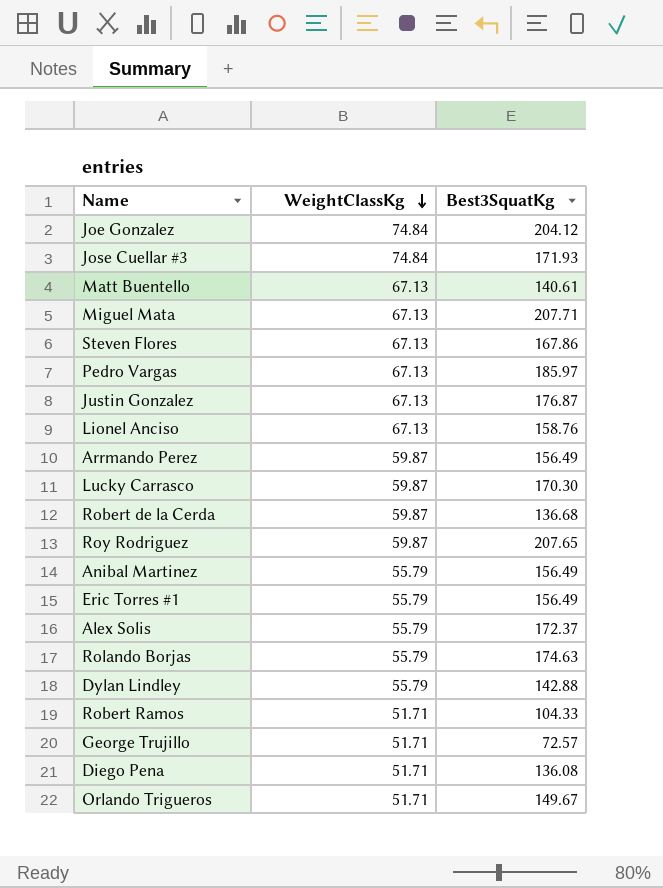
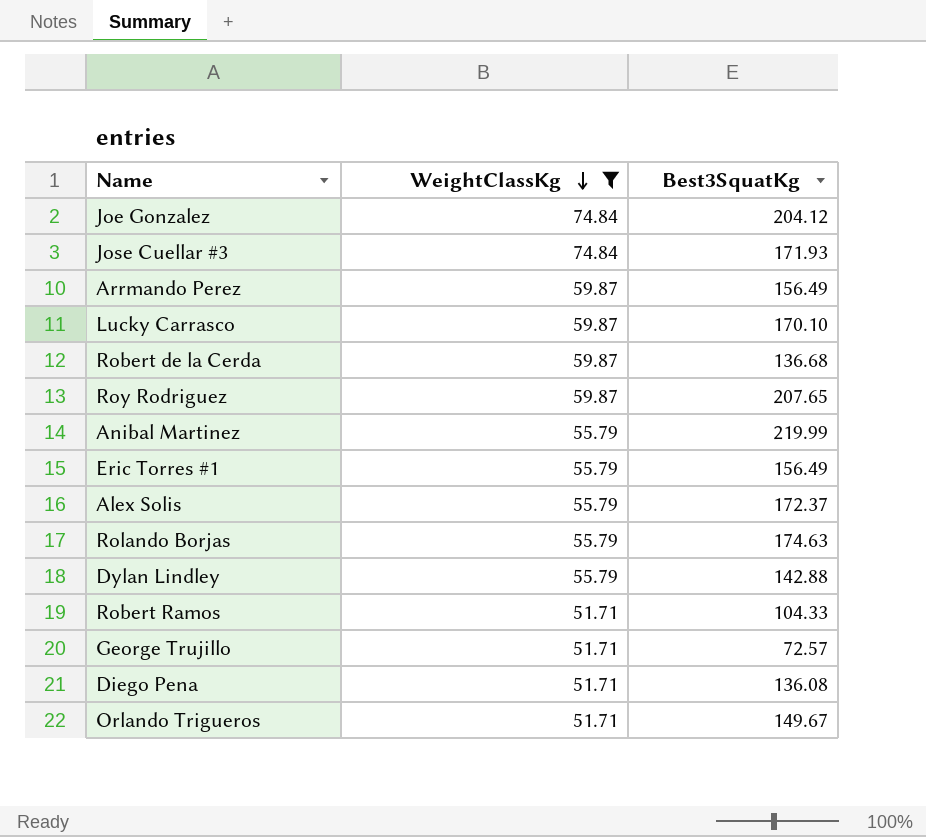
filter: none -> WeightClassKg != 67.13
Lucky Carrasco | Best3SquatKg: 170.30 -> 170.10
Anibal Martinez | Best3SquatKg: 156.49 -> 219.99

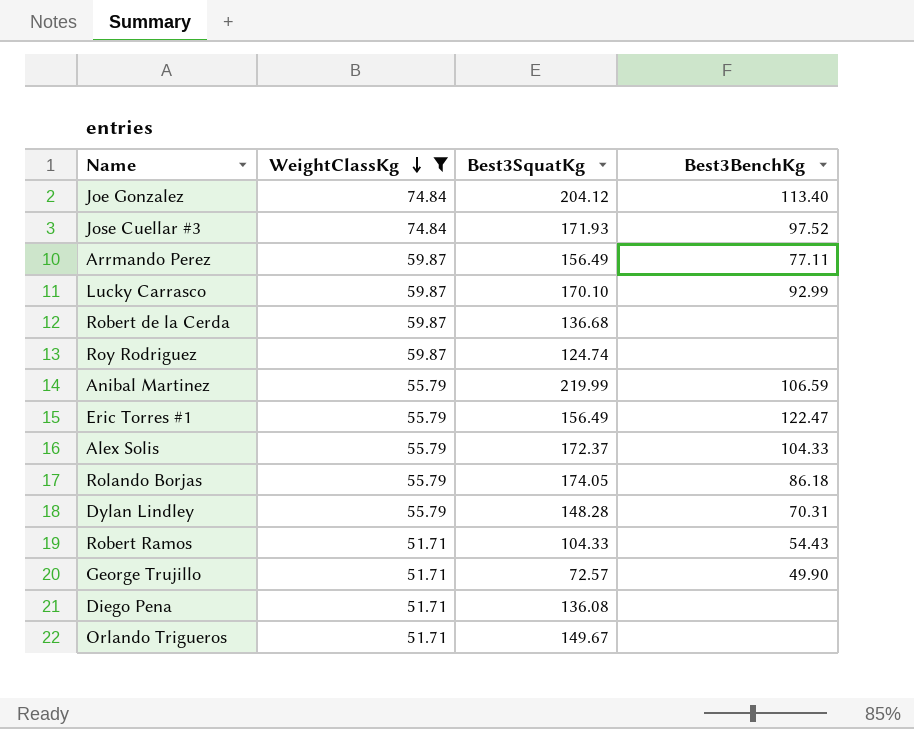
column Best3BenchKg | position: none -> 4
Roy Rodriguez | Best3SquatKg: 207.65 -> 124.74
Rolando Borjas | Best3SquatKg: 174.63 -> 174.05
Dylan Lindley | Best3SquatKg: 142.88 -> 148.28

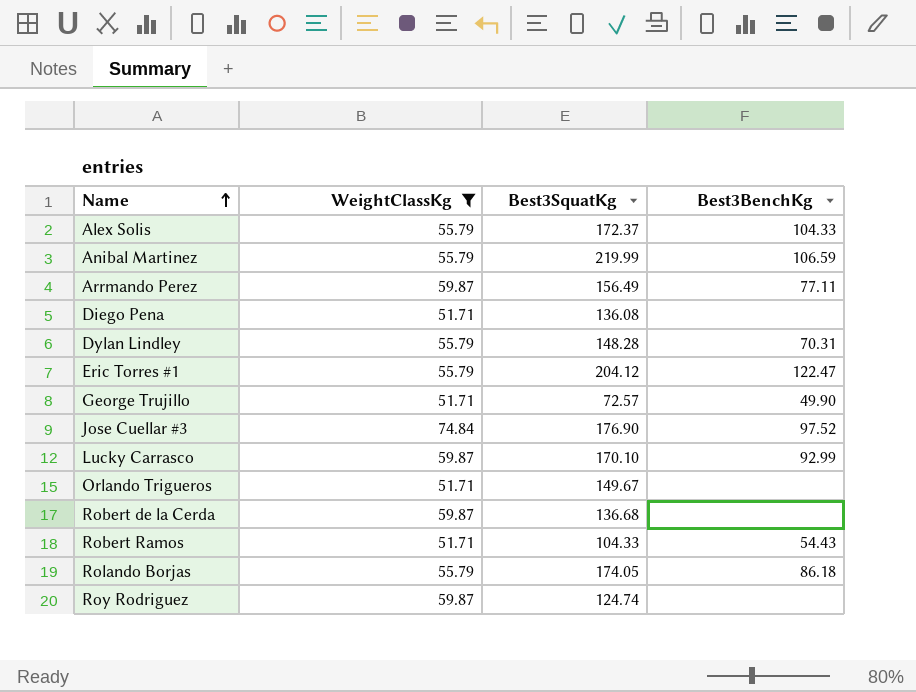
row order: WeightClassKg descending -> Name ascending
row Joe Gonzalez: 74.84 | 204.12 | 113.40 -> none
Eric Torres #1 | Best3SquatKg: 156.49 -> 204.12
Jose Cuellar #3 | Best3SquatKg: 171.93 -> 176.90

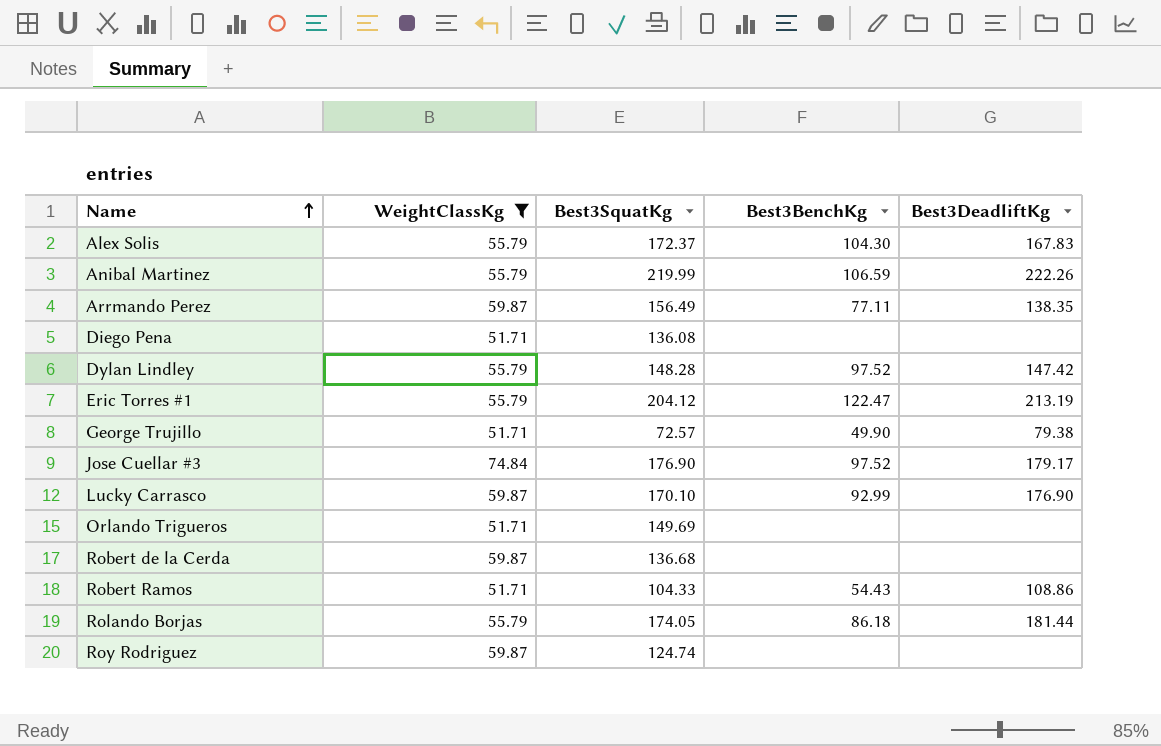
column Best3DeadliftKg | position: none -> 5
Alex Solis | Best3BenchKg: 104.33 -> 104.30
Dylan Lindley | Best3BenchKg: 70.31 -> 97.52
Orlando Trigueros | Best3SquatKg: 149.67 -> 149.69

